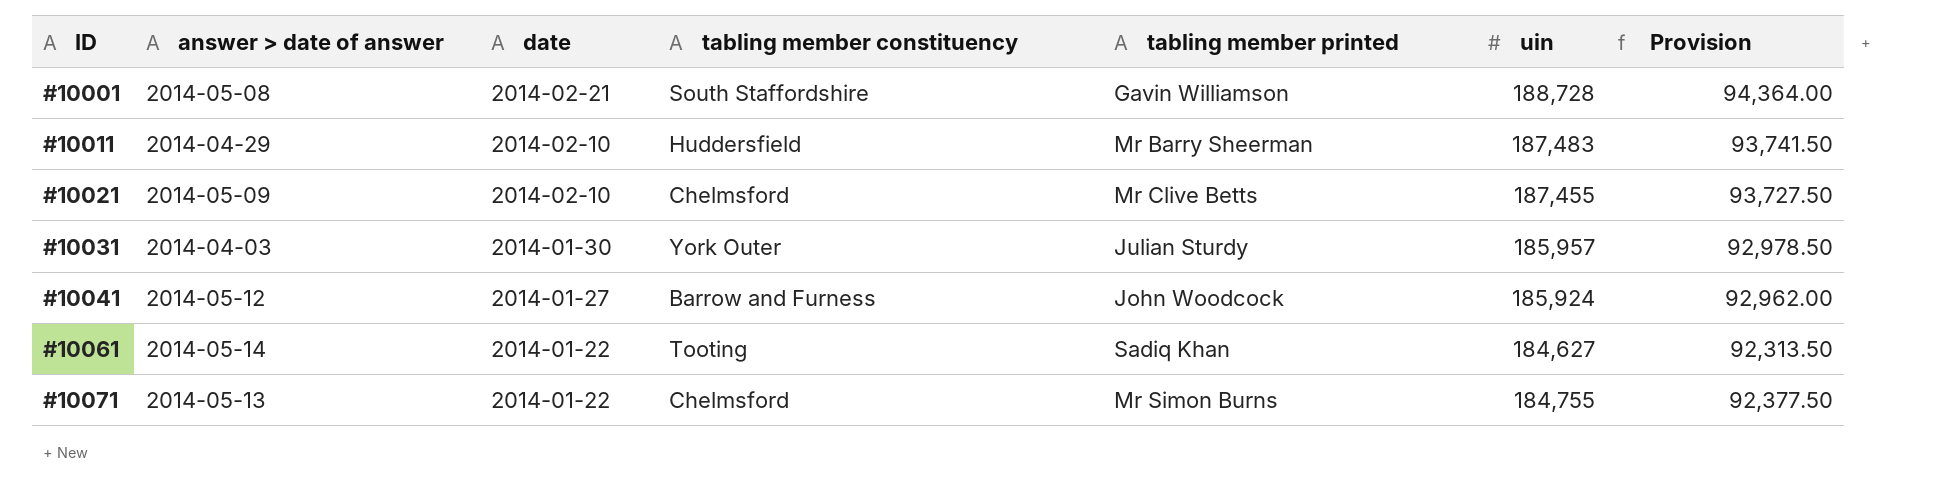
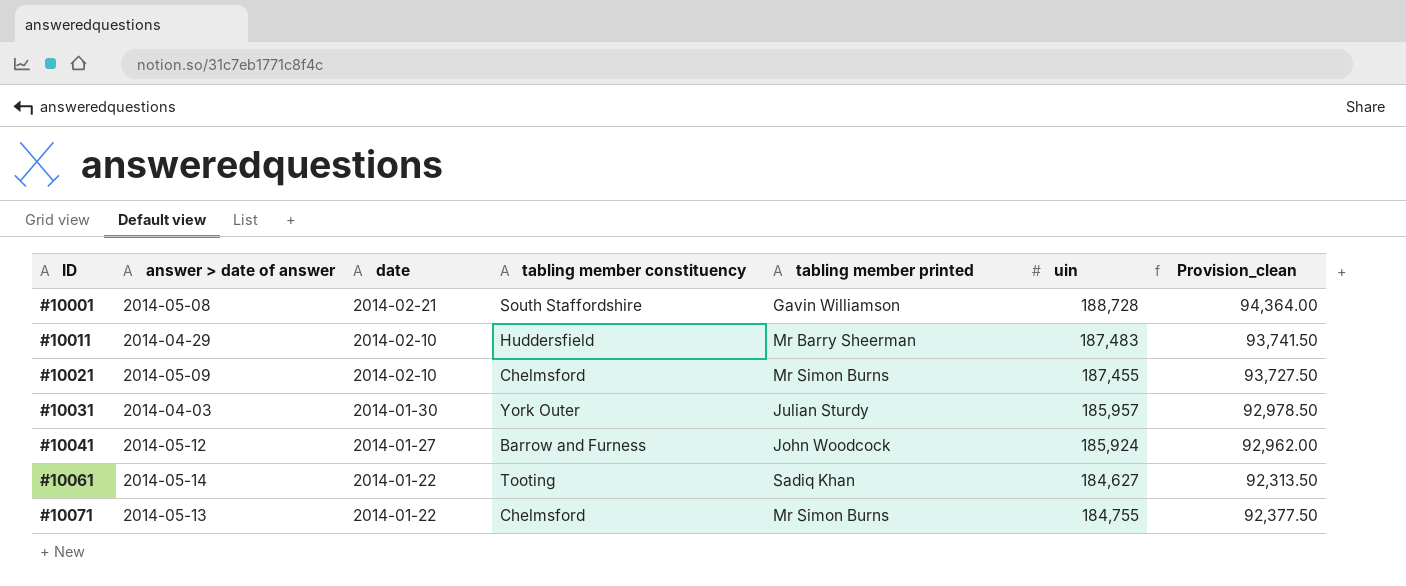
column name: Provision -> Provision_clean
#10021 | tabling member printed: Mr Clive Betts -> Mr Simon Burns

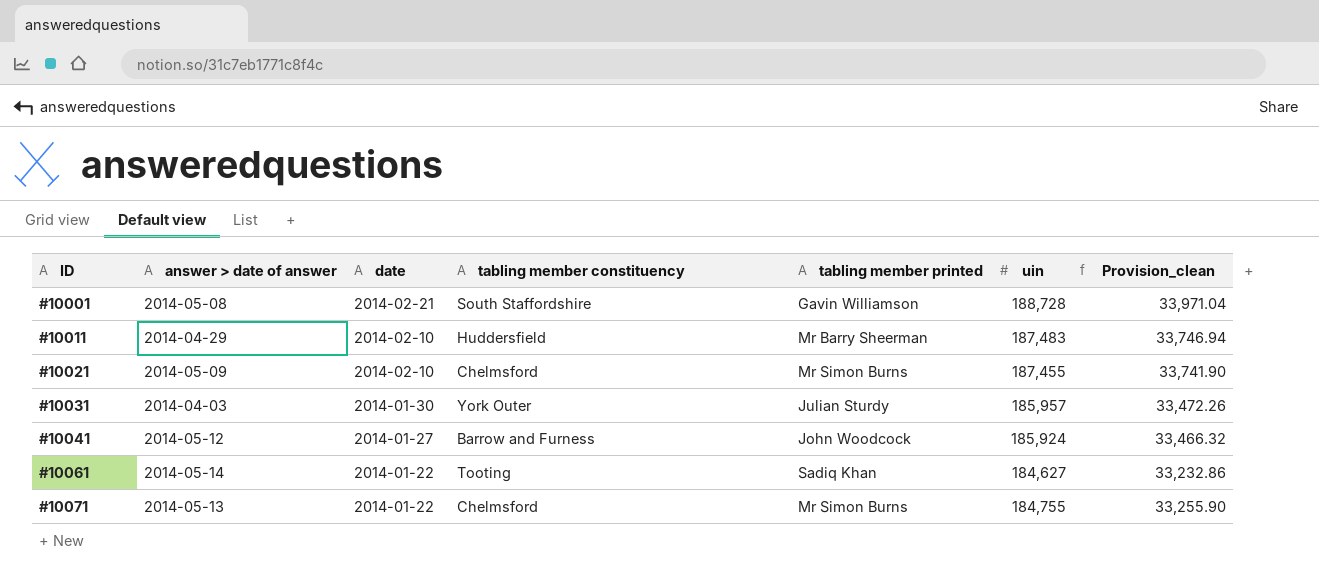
column Provision_clean | formula: [uin] * 0.5 -> [uin] * 0.18

